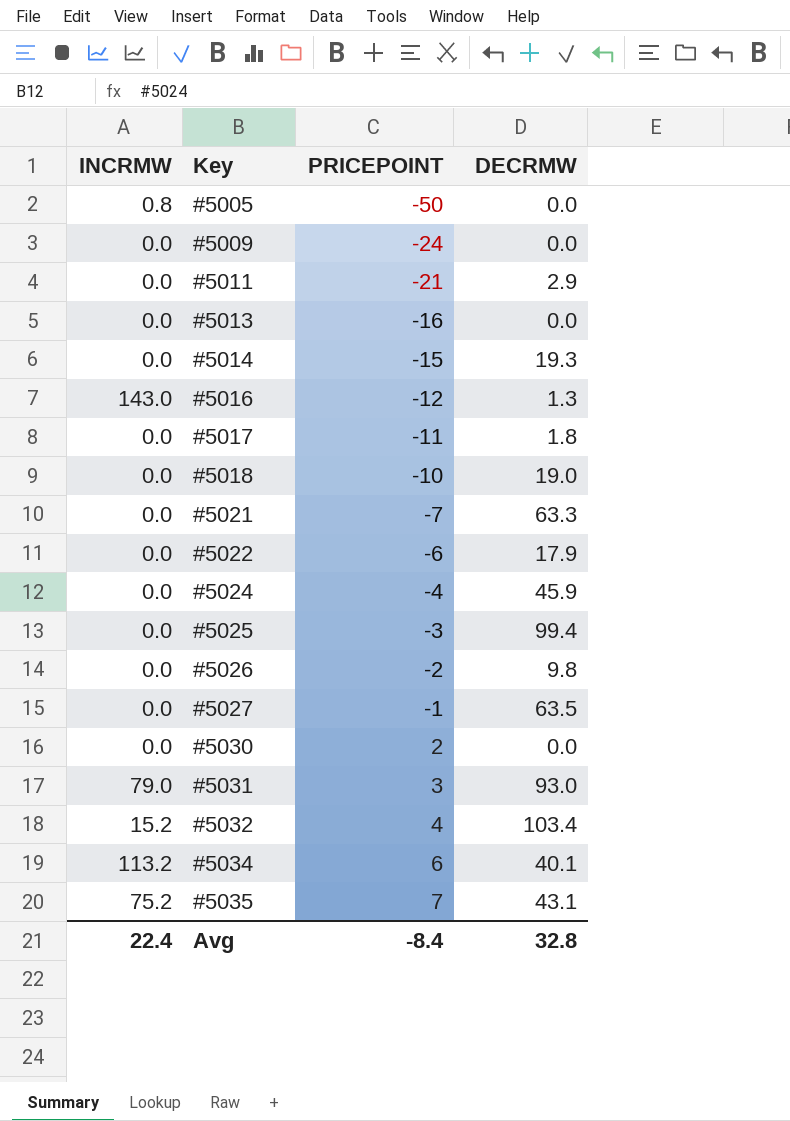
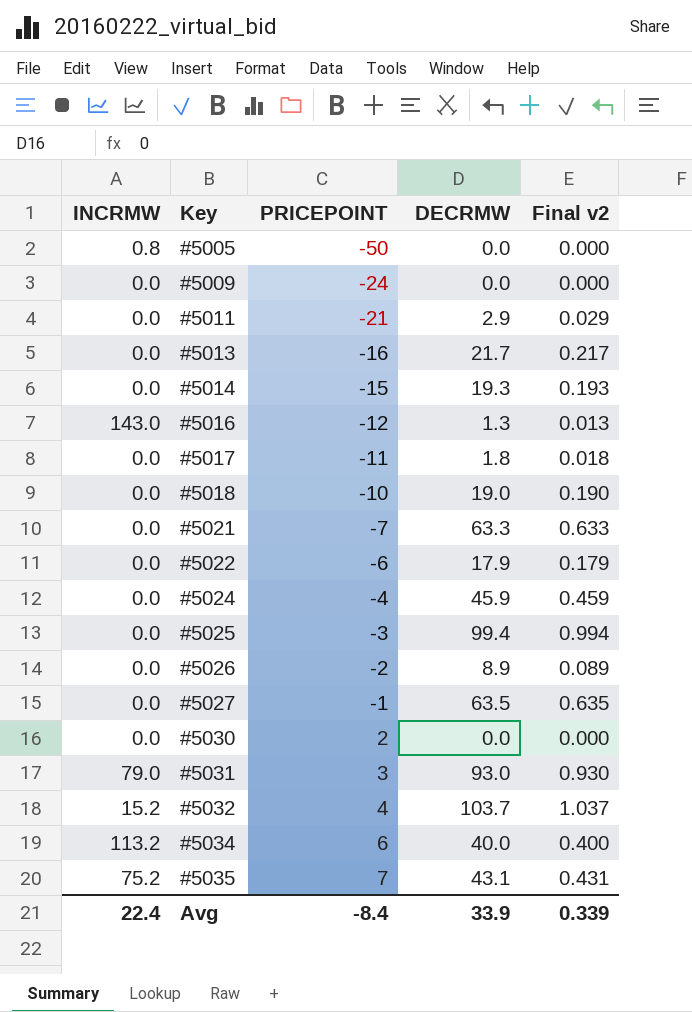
column Final v2 | formula: none -> [DECRMW] * 0.01
#5013 | DECRMW: 0.0 -> 21.7
#5026 | DECRMW: 9.8 -> 8.9
#5032 | DECRMW: 103.4 -> 103.7
#5034 | DECRMW: 40.1 -> 40.0
Avg | DECRMW: 32.8 -> 33.9

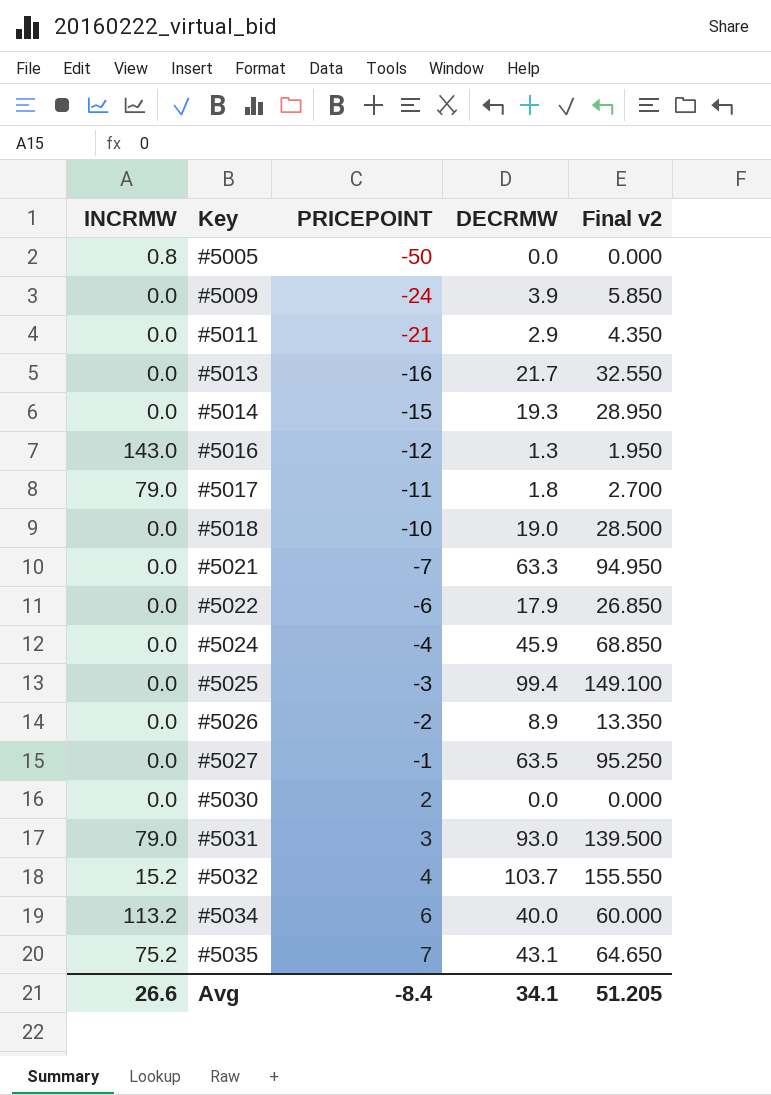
column Final v2 | formula: [DECRMW] * 0.01 -> [DECRMW] * 1.5
#5009 | DECRMW: 0.0 -> 3.9
#5017 | INCRMW: 0.0 -> 79.0
Avg | INCRMW: 22.4 -> 26.6
Avg | DECRMW: 33.9 -> 34.1
Avg | Final v2: 0.339 -> 51.205

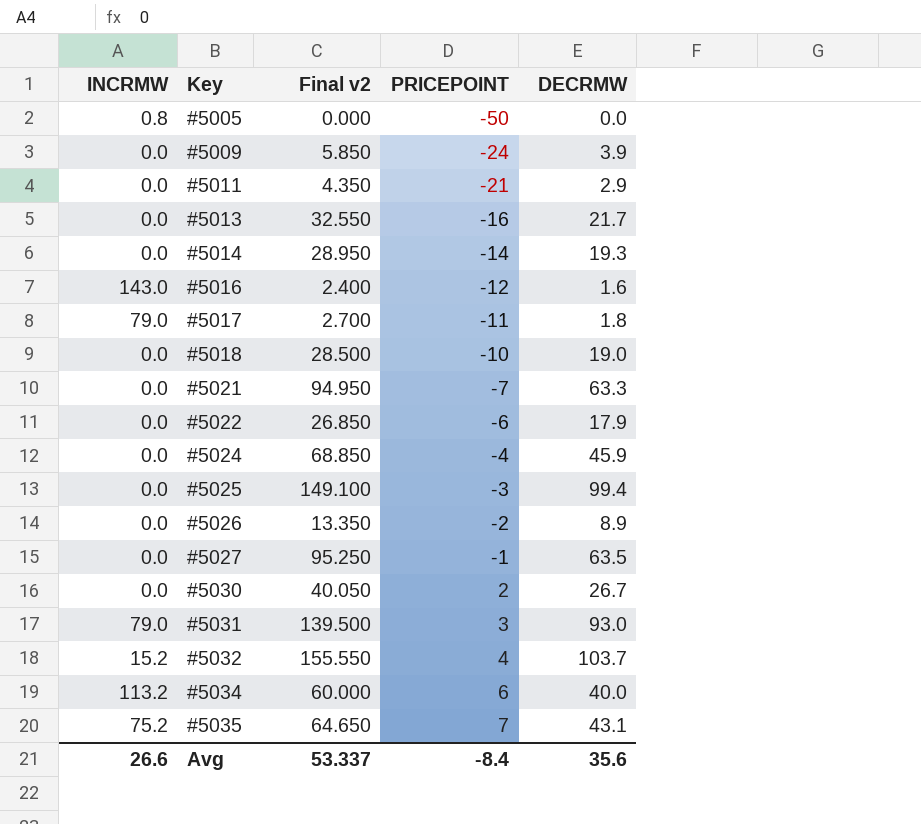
column Final v2 | position: 5 -> 3
#5014 | PRICEPOINT: -15 -> -14
#5016 | Final v2: 1.950 -> 2.400
#5016 | DECRMW: 1.3 -> 1.6
#5030 | Final v2: 0.000 -> 40.050
#5030 | DECRMW: 0.0 -> 26.7
Avg | Final v2: 51.205 -> 53.337
Avg | DECRMW: 34.1 -> 35.6

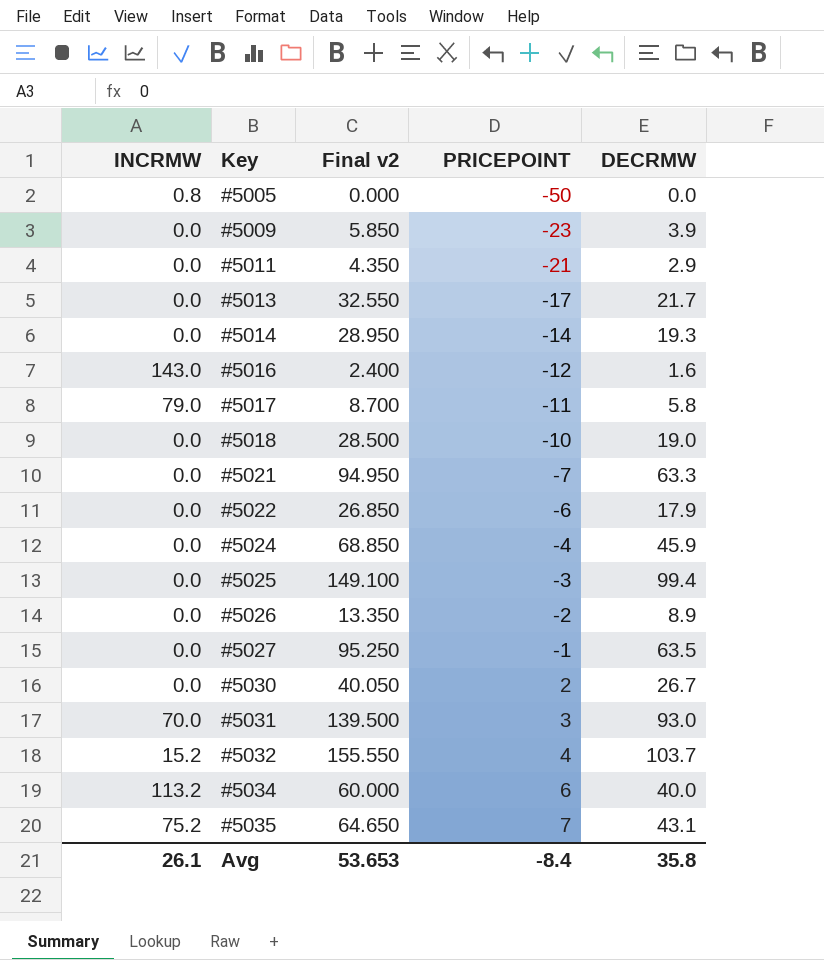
#5009 | PRICEPOINT: -24 -> -23
#5013 | PRICEPOINT: -16 -> -17
#5017 | Final v2: 2.700 -> 8.700
#5017 | DECRMW: 1.8 -> 5.8
#5031 | INCRMW: 79.0 -> 70.0
Avg | INCRMW: 26.6 -> 26.1
Avg | Final v2: 53.337 -> 53.653
Avg | DECRMW: 35.6 -> 35.8

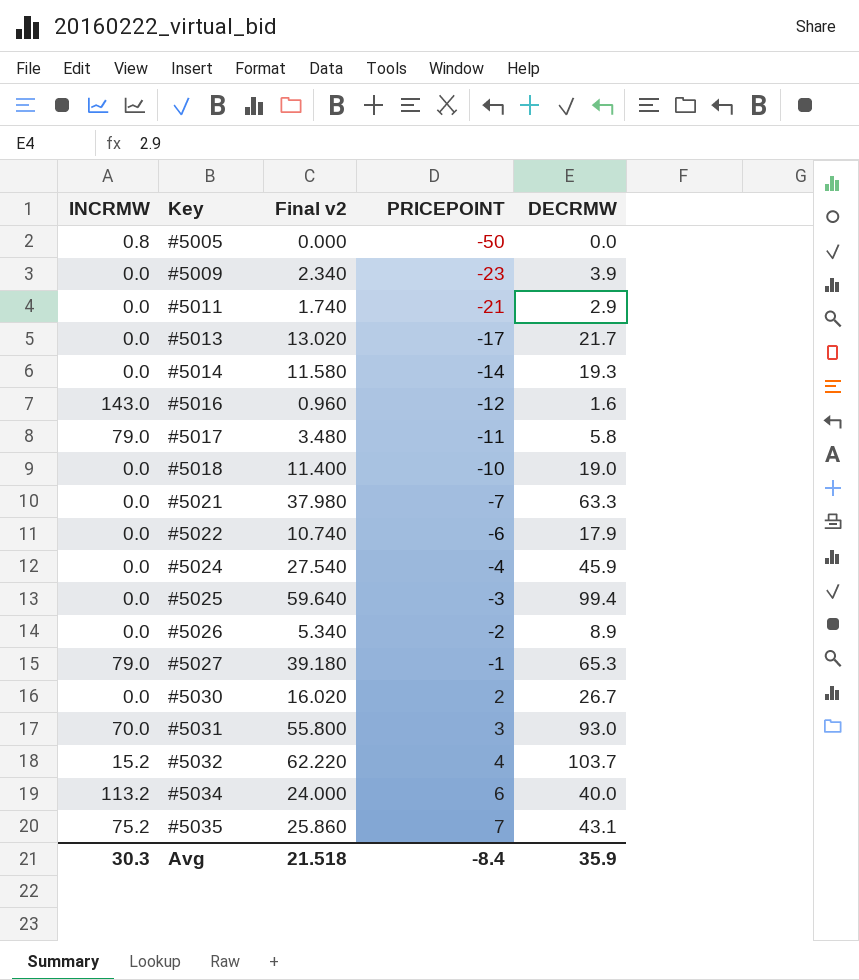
column Final v2 | formula: [DECRMW] * 1.5 -> [DECRMW] * 0.6
#5027 | INCRMW: 0.0 -> 79.0
#5027 | DECRMW: 63.5 -> 65.3
Avg | INCRMW: 26.1 -> 30.3
Avg | Final v2: 53.653 -> 21.518
Avg | DECRMW: 35.8 -> 35.9

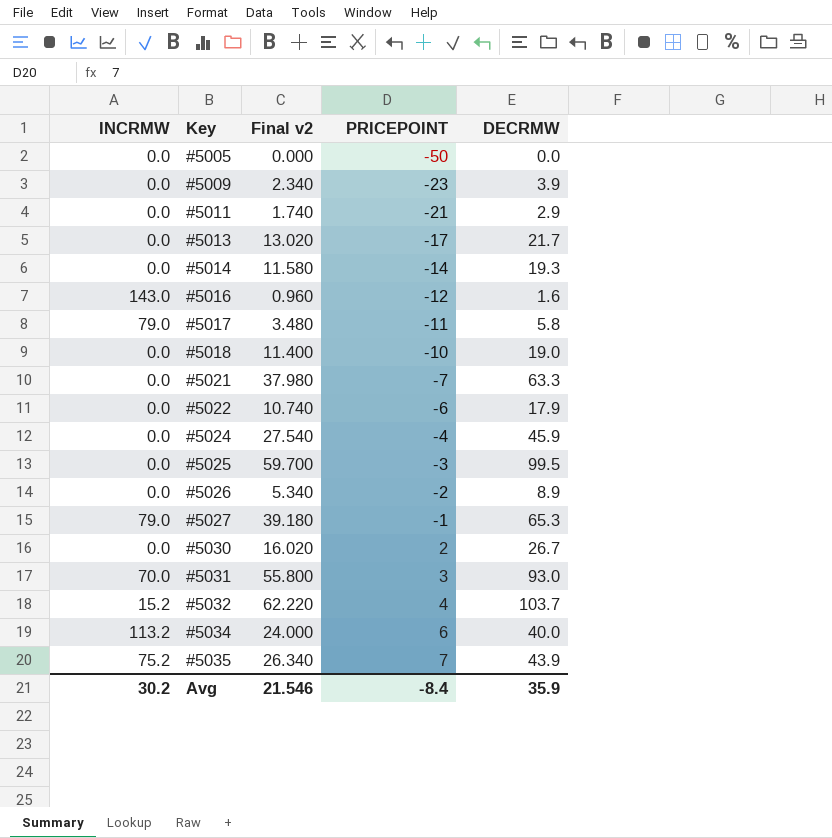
#5005 | INCRMW: 0.8 -> 0.0
#5025 | Final v2: 59.640 -> 59.700
#5025 | DECRMW: 99.4 -> 99.5
#5035 | Final v2: 25.860 -> 26.340
#5035 | DECRMW: 43.1 -> 43.9
Avg | INCRMW: 30.3 -> 30.2
Avg | Final v2: 21.518 -> 21.546

